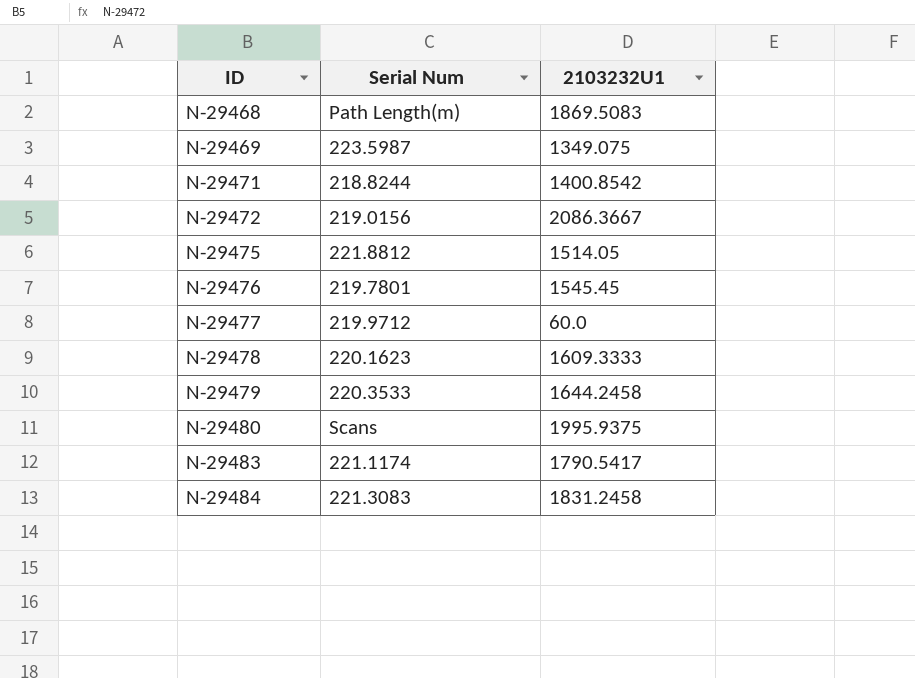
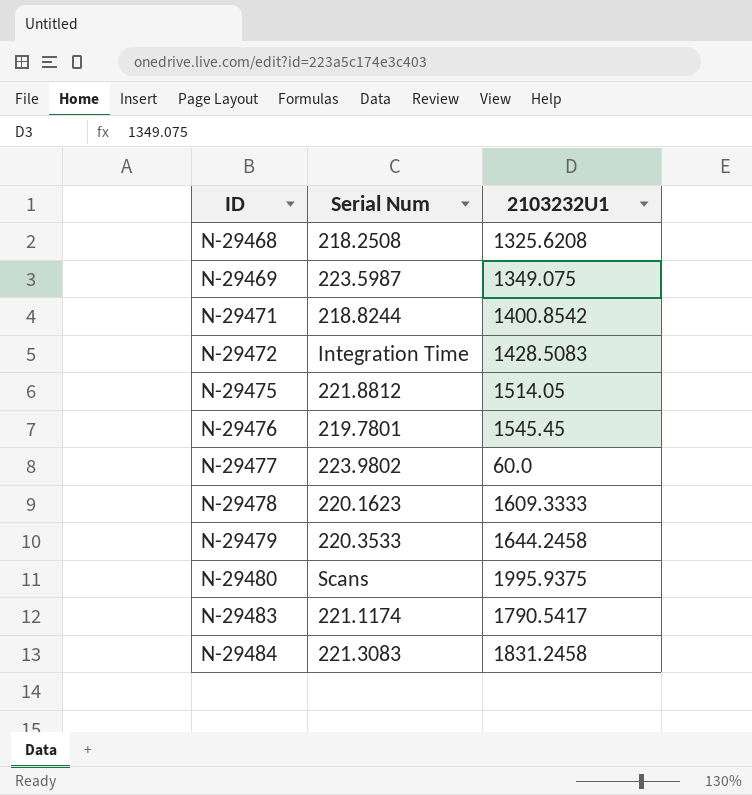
N-29468 | Serial Num: Path Length(m) -> 218.2508
N-29468 | 2103232U1: 1869.5083 -> 1325.6208
N-29472 | Serial Num: 219.0156 -> Integration Time
N-29472 | 2103232U1: 2086.3667 -> 1428.5083
N-29477 | Serial Num: 219.9712 -> 223.9802

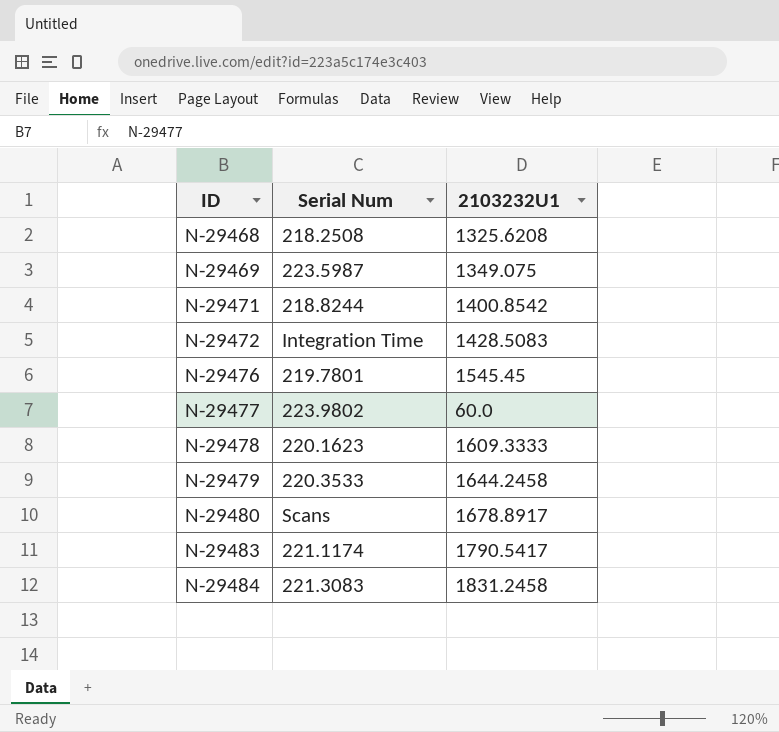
row N-29475: 221.8812 | 1514.05 -> none
N-29480 | 2103232U1: 1995.9375 -> 1678.8917

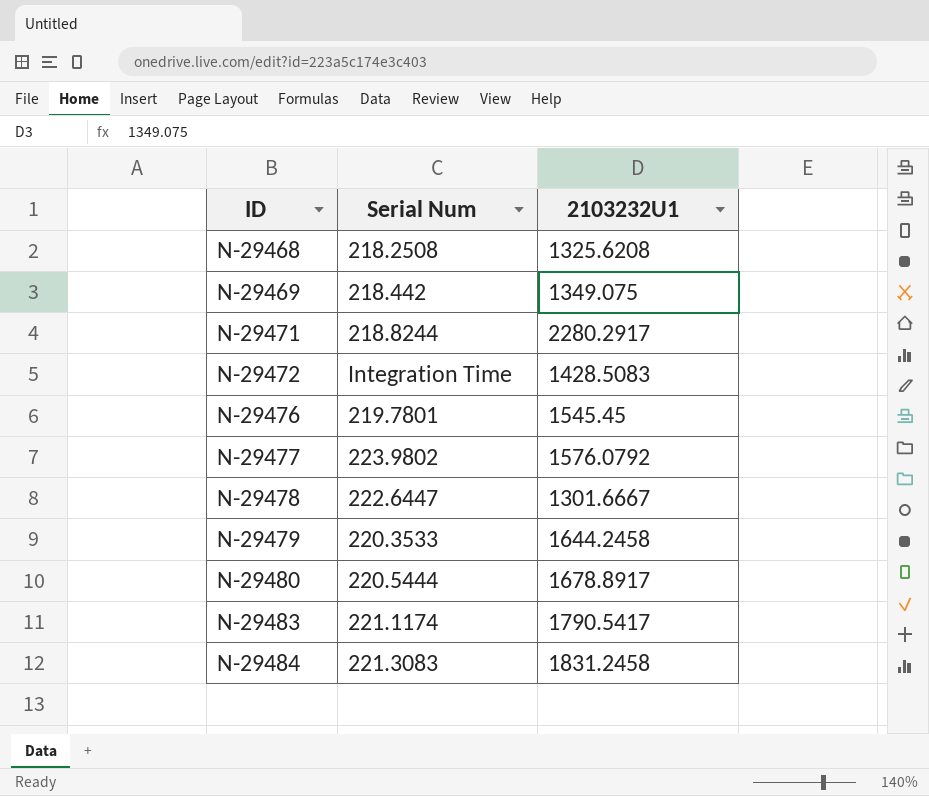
N-29469 | Serial Num: 223.5987 -> 218.442
N-29471 | 2103232U1: 1400.8542 -> 2280.2917
N-29477 | 2103232U1: 60.0 -> 1576.0792
N-29478 | Serial Num: 220.1623 -> 222.6447
N-29478 | 2103232U1: 1609.3333 -> 1301.6667
N-29480 | Serial Num: Scans -> 220.5444

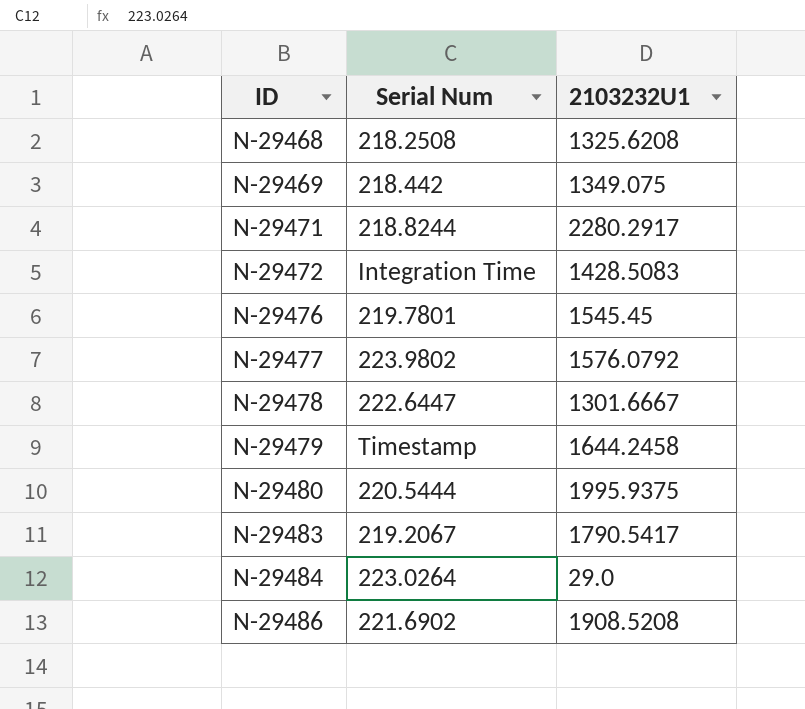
N-29479 | Serial Num: 220.3533 -> Timestamp
N-29480 | 2103232U1: 1678.8917 -> 1995.9375
N-29483 | Serial Num: 221.1174 -> 219.2067
N-29484 | Serial Num: 221.3083 -> 223.0264
N-29484 | 2103232U1: 1831.2458 -> 29.0
row N-29486: none -> 221.6902 | 1908.5208

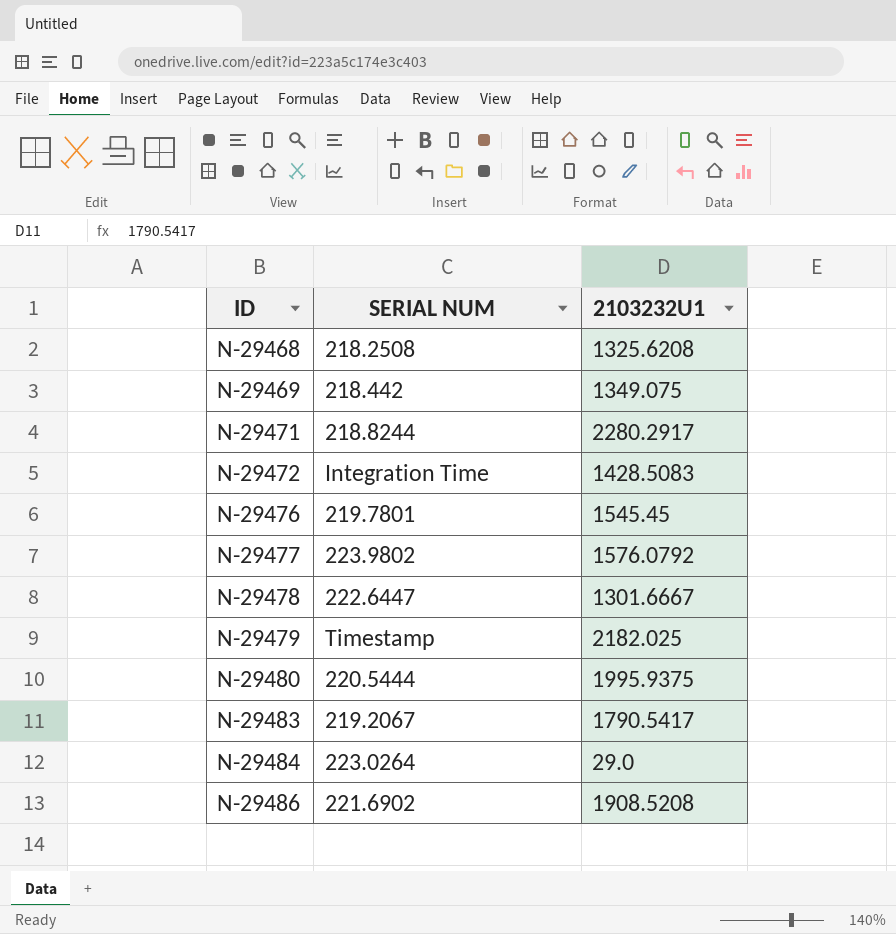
column name: Serial Num -> SERIAL NUM
N-29479 | 2103232U1: 1644.2458 -> 2182.025

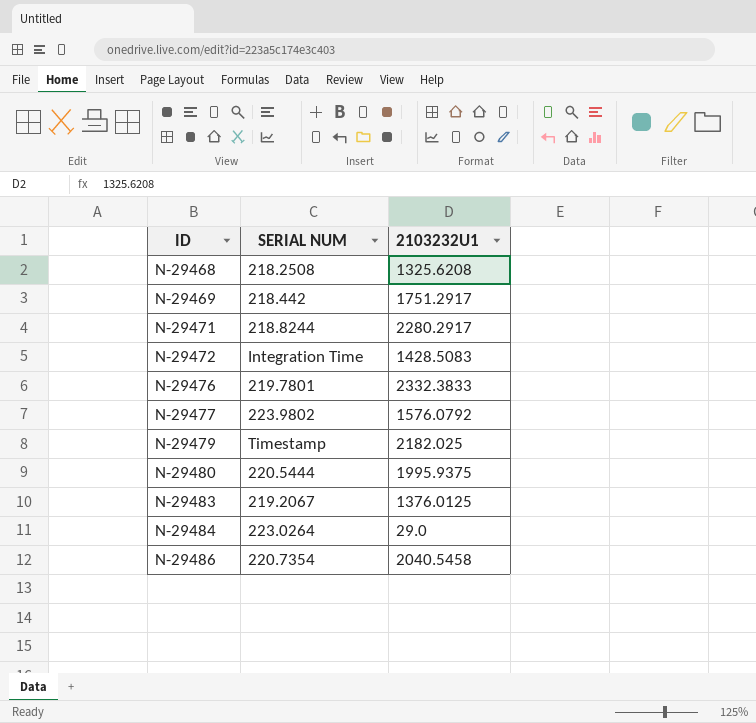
row N-29478: 222.6447 | 1301.6667 -> none
N-29469 | 2103232U1: 1349.075 -> 1751.2917
N-29476 | 2103232U1: 1545.45 -> 2332.3833
N-29483 | 2103232U1: 1790.5417 -> 1376.0125
N-29486 | SERIAL NUM: 221.6902 -> 220.7354
N-29486 | 2103232U1: 1908.5208 -> 2040.5458

